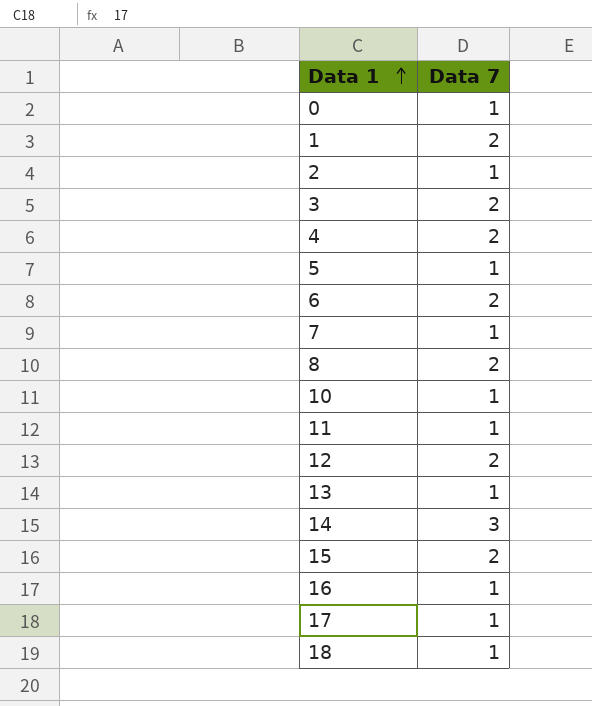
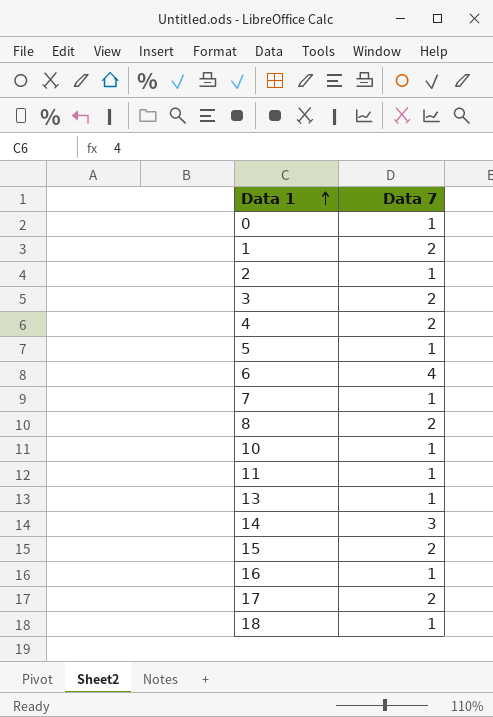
row 12: 2 -> none
6 | Data 7: 2 -> 4
17 | Data 7: 1 -> 2

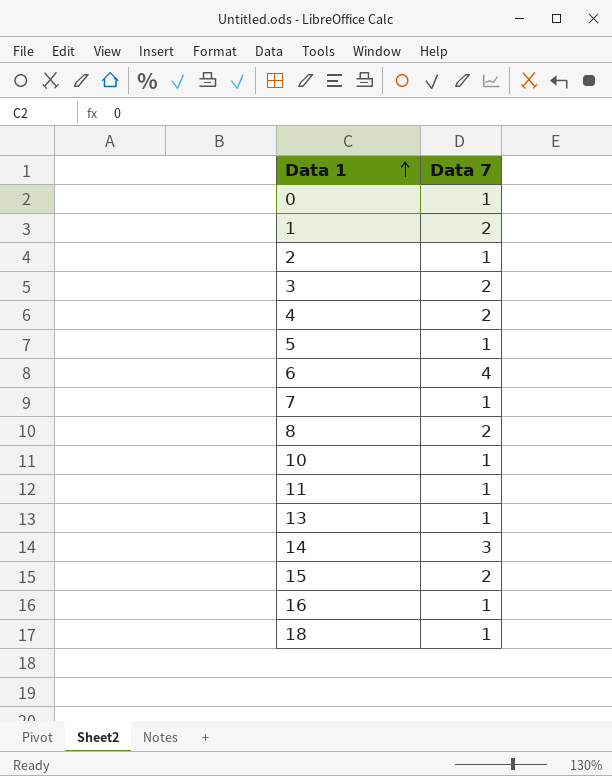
row 17: 2 -> none

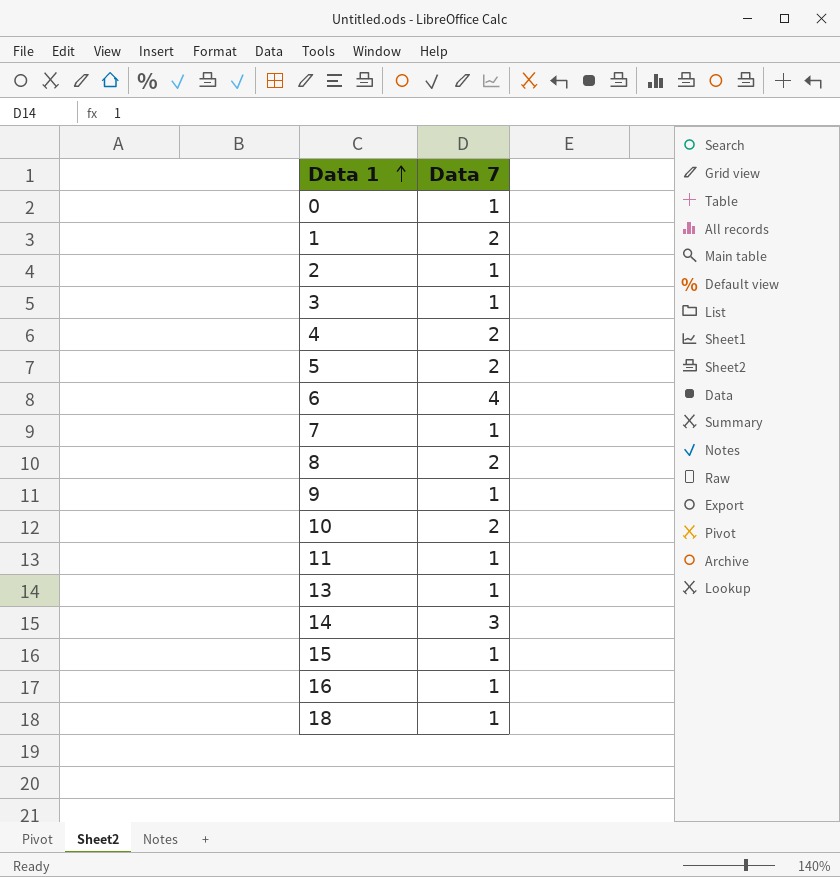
3 | Data 7: 2 -> 1
5 | Data 7: 1 -> 2
row 9: none -> 1
10 | Data 7: 1 -> 2
15 | Data 7: 2 -> 1

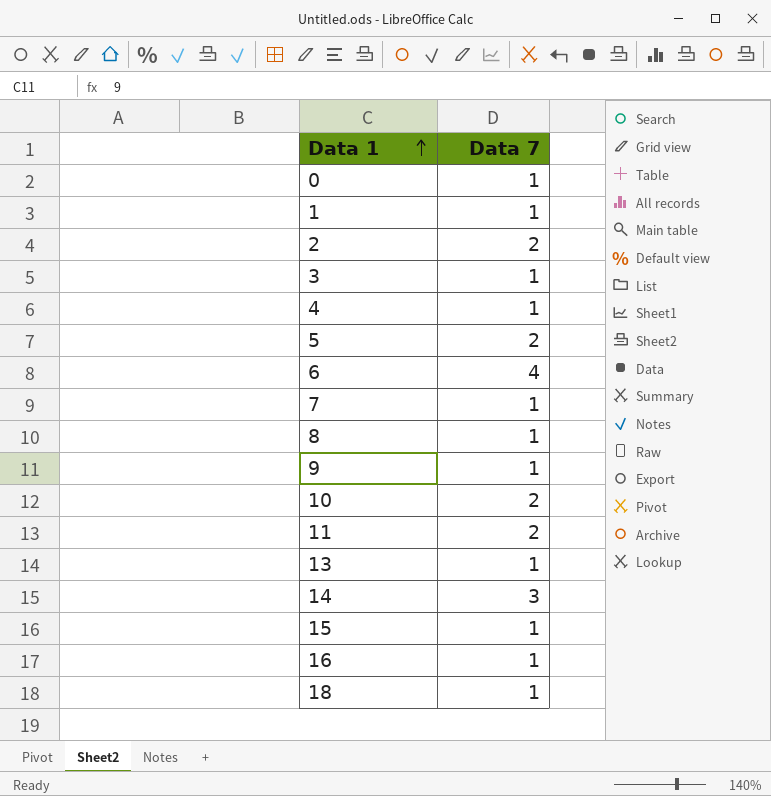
1 | Data 7: 2 -> 1
2 | Data 7: 1 -> 2
4 | Data 7: 2 -> 1
8 | Data 7: 2 -> 1
11 | Data 7: 1 -> 2

